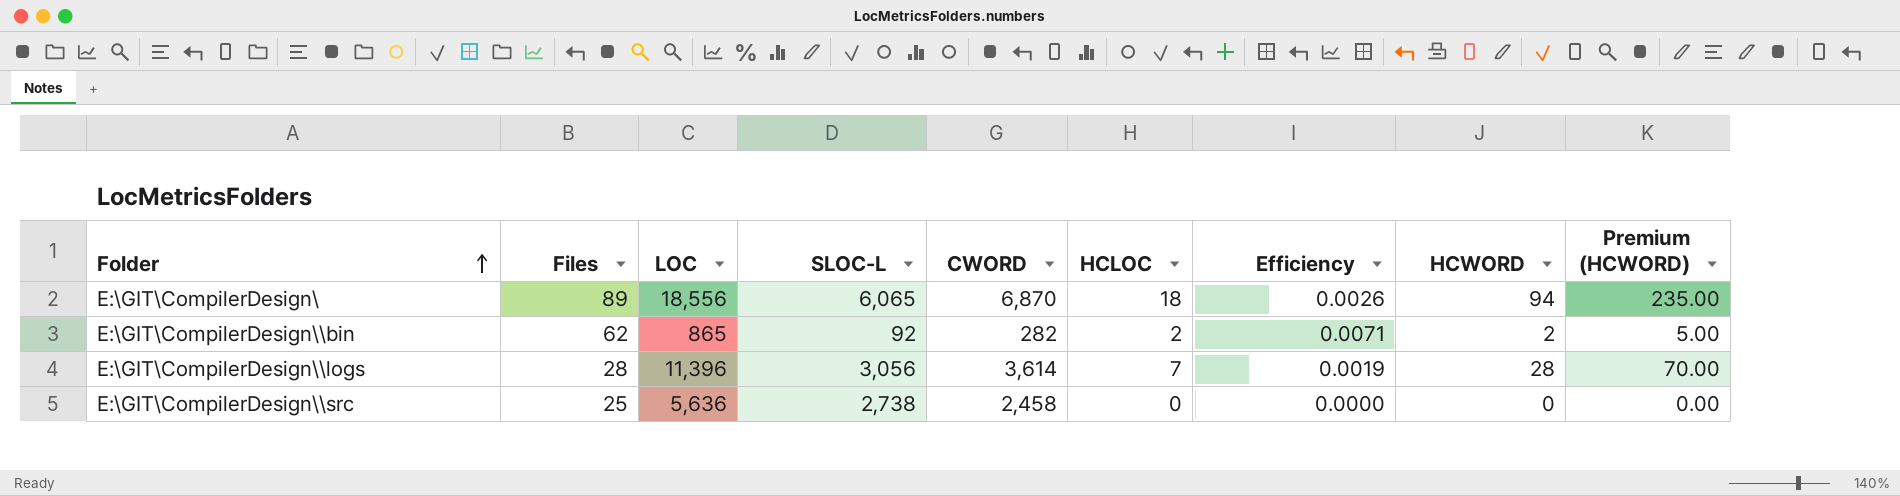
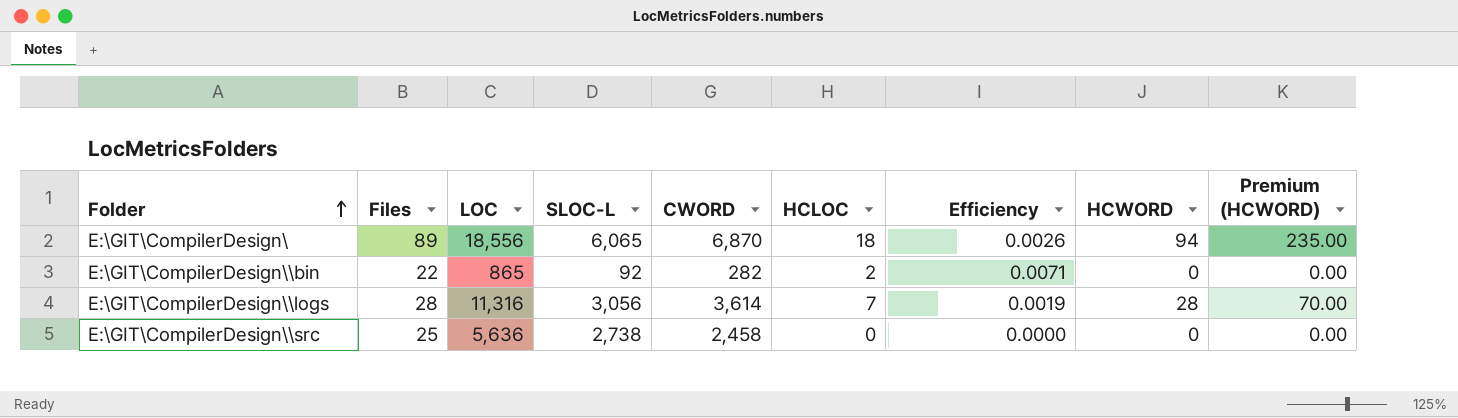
E:\GIT\CompilerDesign\\bin | Files: 62 -> 22
E:\GIT\CompilerDesign\\bin | HCWORD: 2 -> 0
E:\GIT\CompilerDesign\\bin | Premium (HCWORD): 5.00 -> 0.00
E:\GIT\CompilerDesign\\logs | LOC: 11,396 -> 11,316

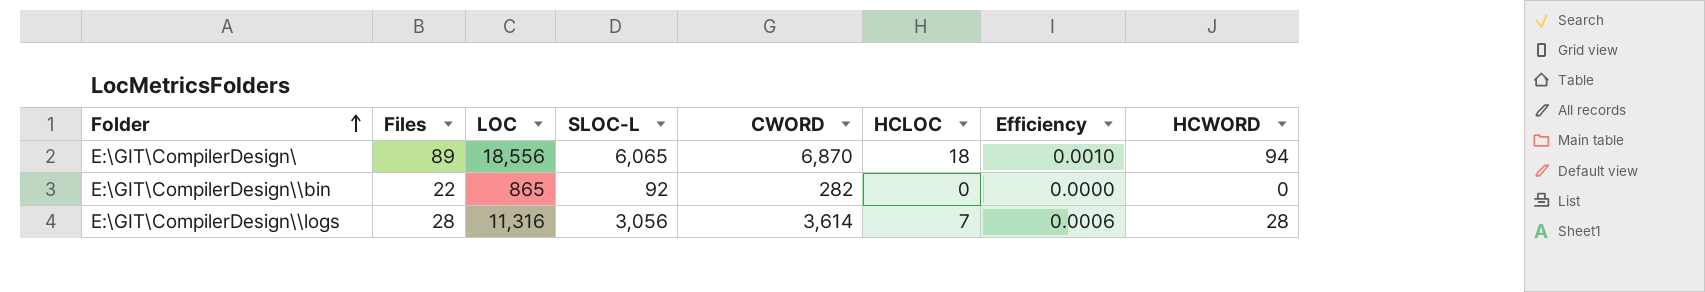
column Premium (HCWORD) | formula: [HCWORD] * 2.5 -> none
column Efficiency | formula: [HCLOC] / [CWORD] -> [HCLOC] / [LOC]
row E:\GIT\CompilerDesign\\src: 25 | 5,636 | 2,738 | 2,458 | 0 | 0.0000 | 0 | 0.00 -> none
E:\GIT\CompilerDesign\\bin | HCLOC: 2 -> 0

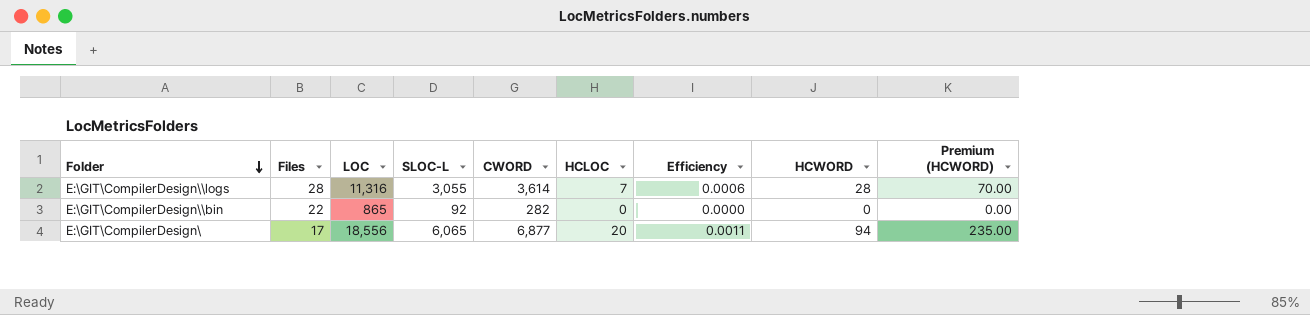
row order: Folder ascending -> Folder descending
column Premium (HCWORD) | formula: none -> [HCWORD] * 2.5
E:\GIT\CompilerDesign\\logs | SLOC-L: 3,056 -> 3,055
E:\GIT\CompilerDesign\ | Files: 89 -> 17
E:\GIT\CompilerDesign\ | CWORD: 6,870 -> 6,877
E:\GIT\CompilerDesign\ | HCLOC: 18 -> 20
E:\GIT\CompilerDesign\ | Efficiency: 0.0010 -> 0.0011

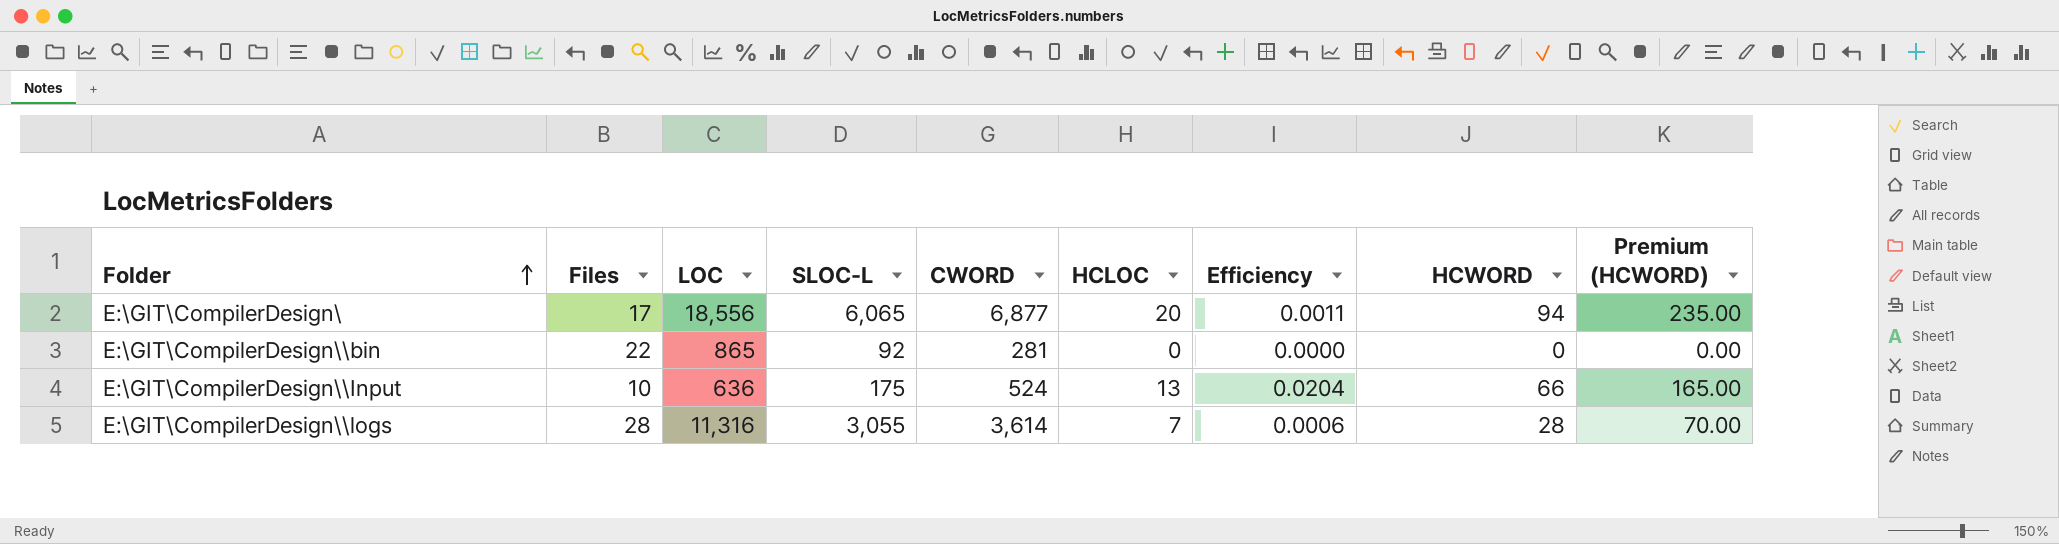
row order: Folder descending -> Folder ascending
E:\GIT\CompilerDesign\\bin | CWORD: 282 -> 281
row E:\GIT\CompilerDesign\\Input: none -> 10 | 636 | 175 | 524 | 13 | 0.0204 | 66 | 165.00

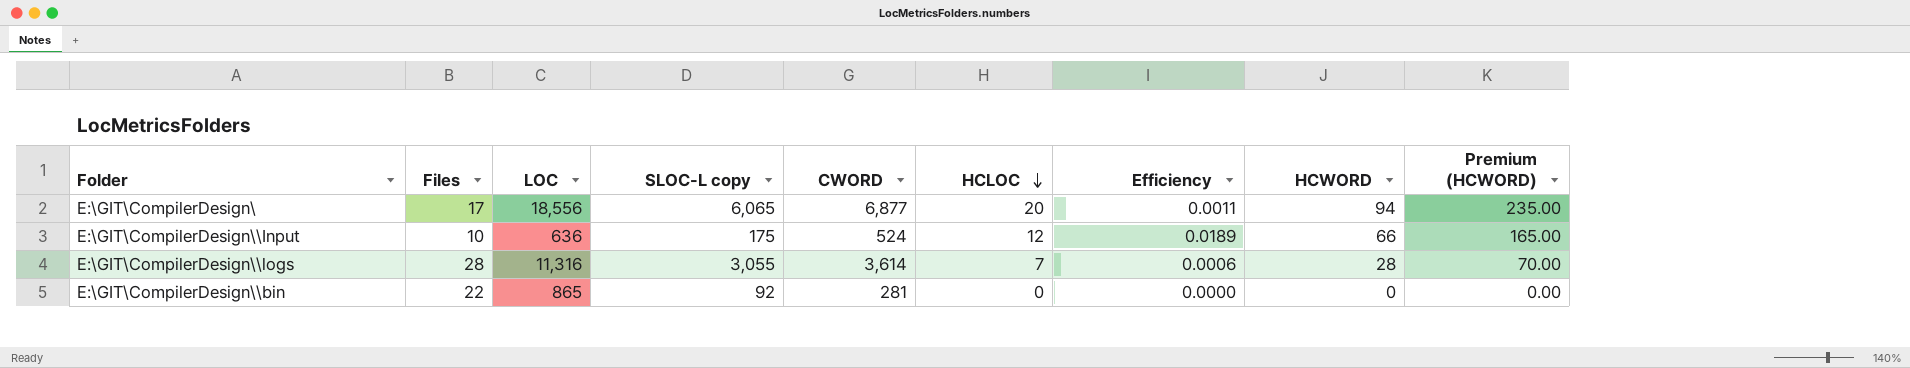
row order: Folder ascending -> HCLOC descending
column name: SLOC-L -> SLOC-L copy
E:\GIT\CompilerDesign\\Input | HCLOC: 13 -> 12
E:\GIT\CompilerDesign\\Input | Efficiency: 0.0204 -> 0.0189

